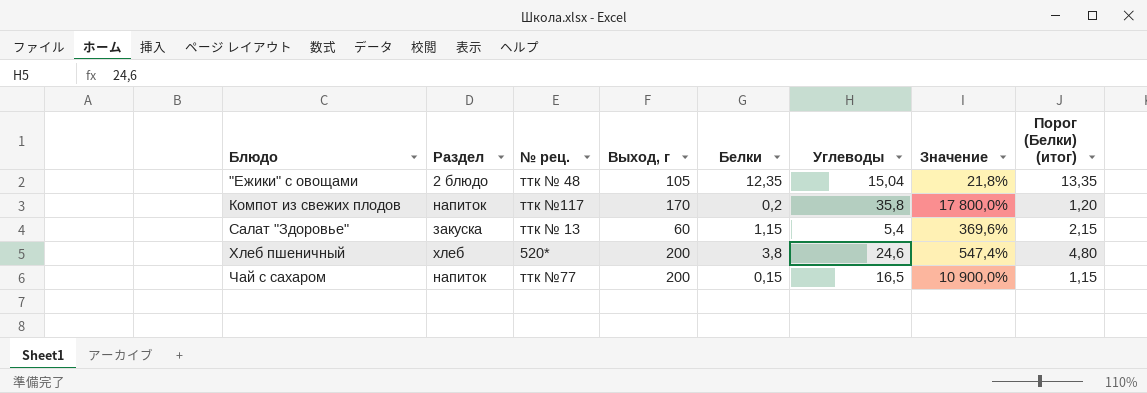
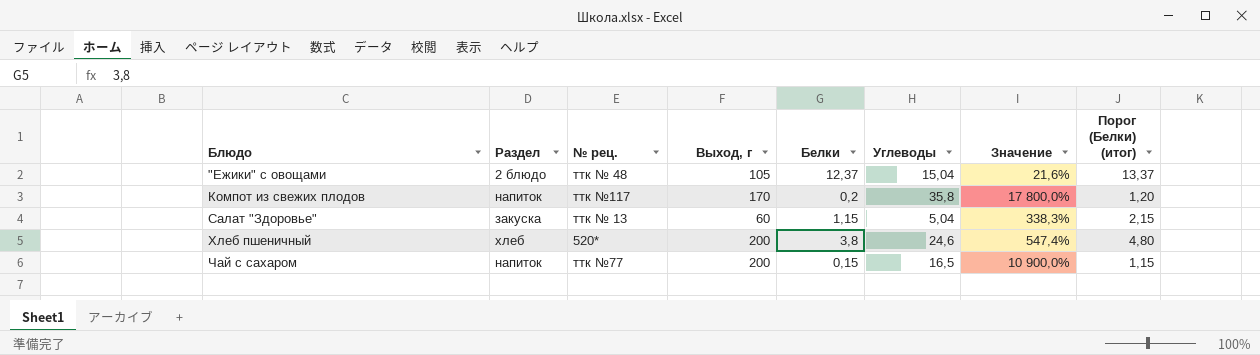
"Ежики" с овощами | Белки: 12,35 -> 12,37
"Ежики" с овощами | Значение: 21,8% -> 21,6%
"Ежики" с овощами | Порог (Белки) (итог): 13,35 -> 13,37
Салат "Здоровье" | Углеводы: 5,4 -> 5,04
Салат "Здоровье" | Значение: 369,6% -> 338,3%

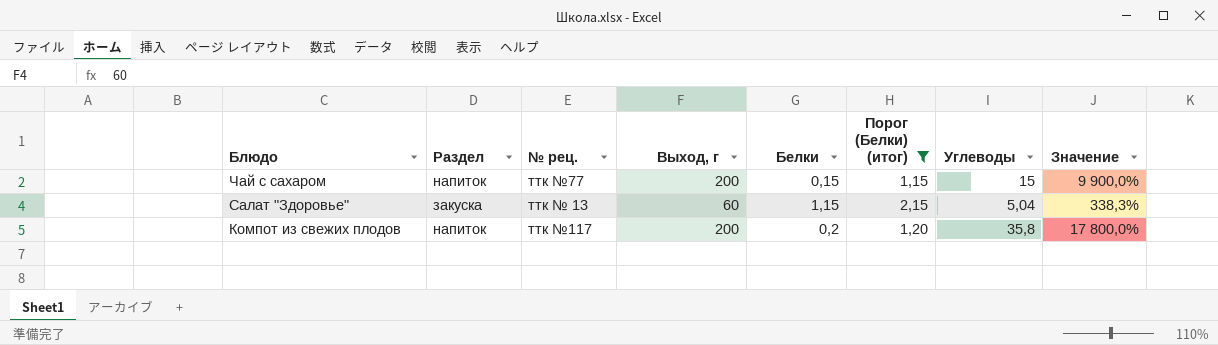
filter: none -> Порог (Белки) (итог) <= 2,15
row order: Блюдо ascending -> Блюдо descending
column Порог (Белки) (итог) | position: 8 -> 6
Чай с сахаром | Углеводы: 16,5 -> 15
Чай с сахаром | Значение: 10 900,0% -> 9 900,0%
Компот из свежих плодов | Выход, г: 170 -> 200

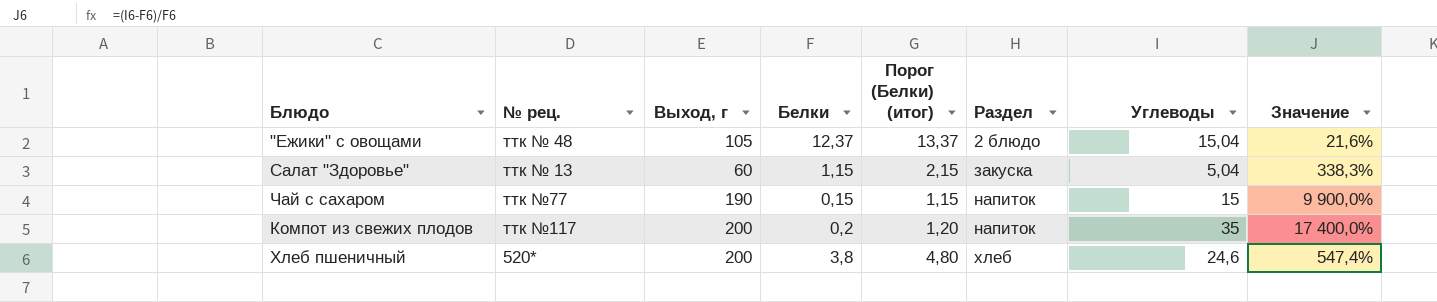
filter: Порог (Белки) (итог) <= 2,15 -> none
row order: Блюдо descending -> Раздел ascending
column Раздел | position: 2 -> 6
Чай с сахаром | Выход, г: 200 -> 190
Компот из свежих плодов | Углеводы: 35,8 -> 35
Компот из свежих плодов | Значение: 17 800,0% -> 17 400,0%

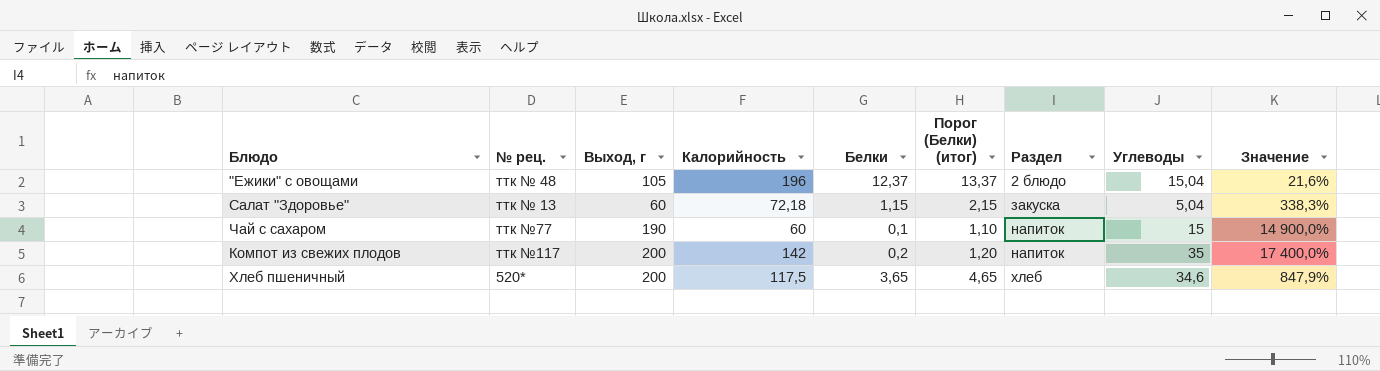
column Калорийность | position: none -> 4
Чай с сахаром | Белки: 0,15 -> 0,1
Чай с сахаром | Порог (Белки) (итог): 1,15 -> 1,10
Чай с сахаром | Значение: 9 900,0% -> 14 900,0%
Хлеб пшеничный | Белки: 3,8 -> 3,65
Хлеб пшеничный | Порог (Белки) (итог): 4,80 -> 4,65
Хлеб пшеничный | Углеводы: 24,6 -> 34,6
Хлеб пшеничный | Значение: 547,4% -> 847,9%

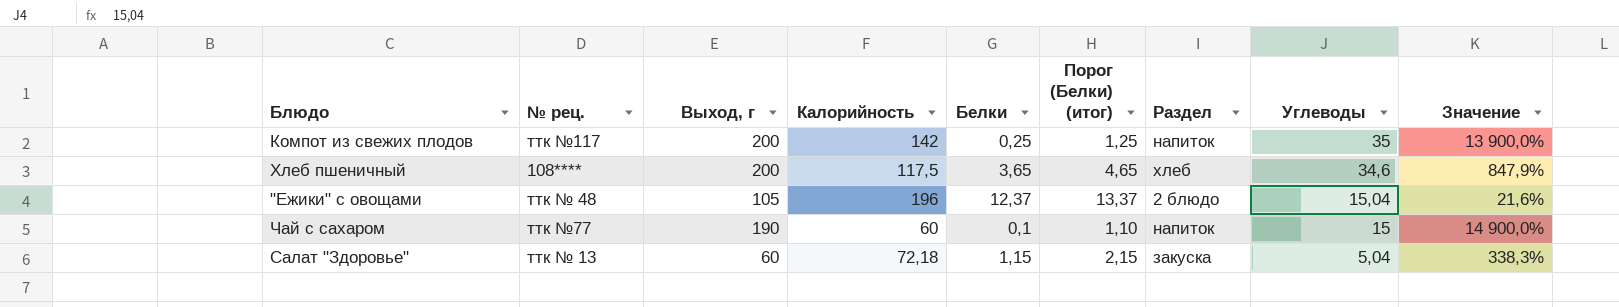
row order: Раздел ascending -> Углеводы descending
Компот из свежих плодов | Белки: 0,2 -> 0,25
Компот из свежих плодов | Порог (Белки) (итог): 1,20 -> 1,25
Компот из свежих плодов | Значение: 17 400,0% -> 13 900,0%
Хлеб пшеничный | № рец.: 520* -> 108****

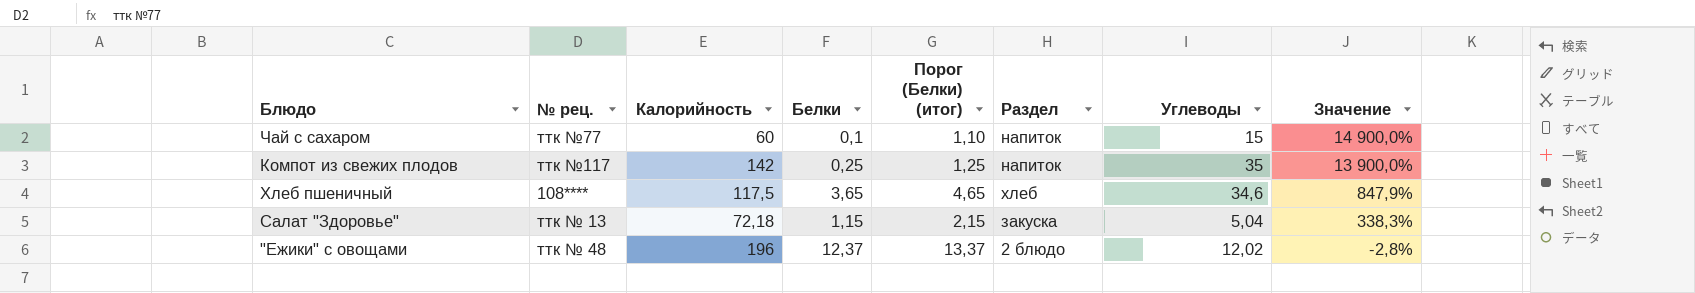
row order: Углеводы descending -> Значение descending
column Выход, г | position: 3 -> none
"Ежики" с овощами | Углеводы: 15,04 -> 12,02
"Ежики" с овощами | Значение: 21,6% -> -2,8%

